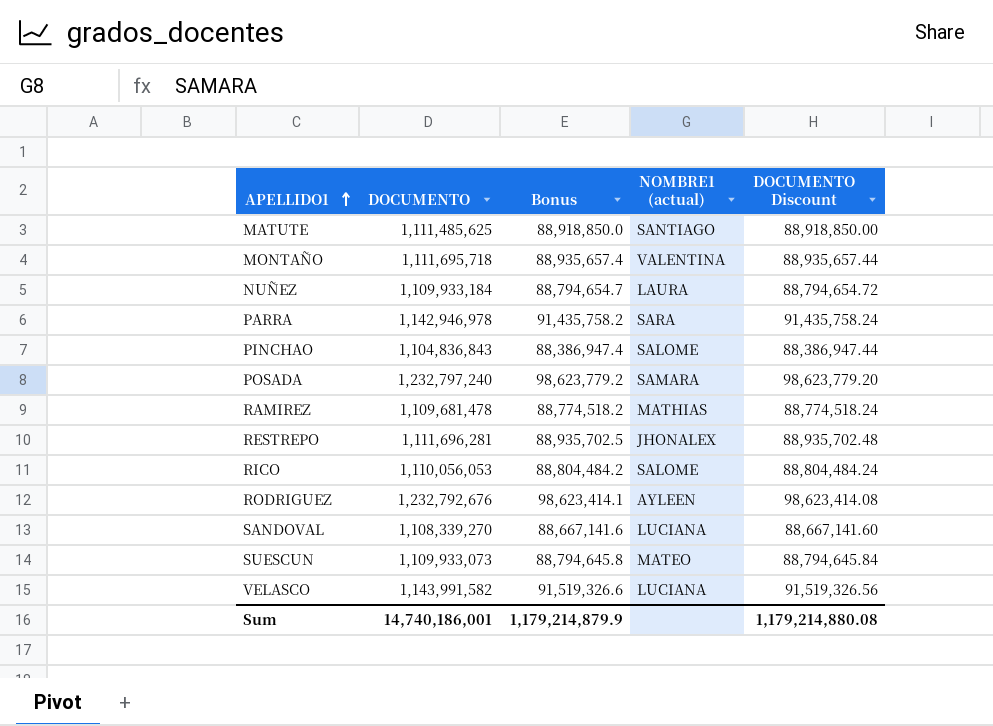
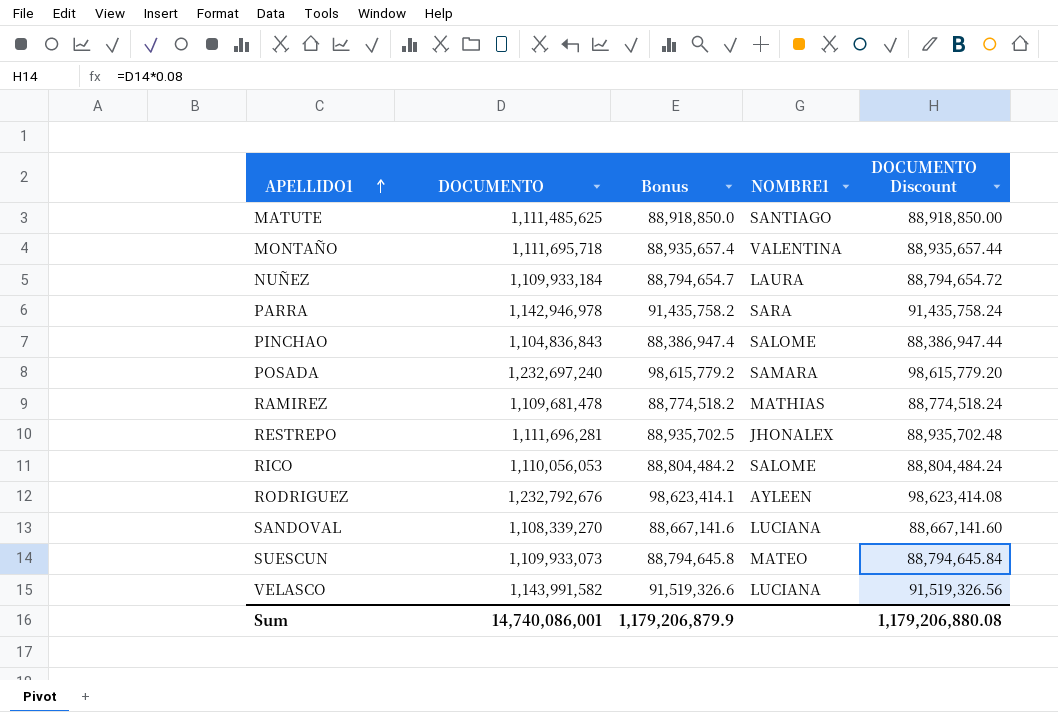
column name: NOMBRE1 (actual) -> NOMBRE1
POSADA | DOCUMENTO: 1,232,797,240 -> 1,232,697,240
POSADA | Bonus: 98,623,779.2 -> 98,615,779.2
POSADA | DOCUMENTO Discount: 98,623,779.20 -> 98,615,779.20
Sum | DOCUMENTO: 14,740,186,001 -> 14,740,086,001
Sum | Bonus: 1,179,214,879.9 -> 1,179,206,879.9
Sum | DOCUMENTO Discount: 1,179,214,880.08 -> 1,179,206,880.08

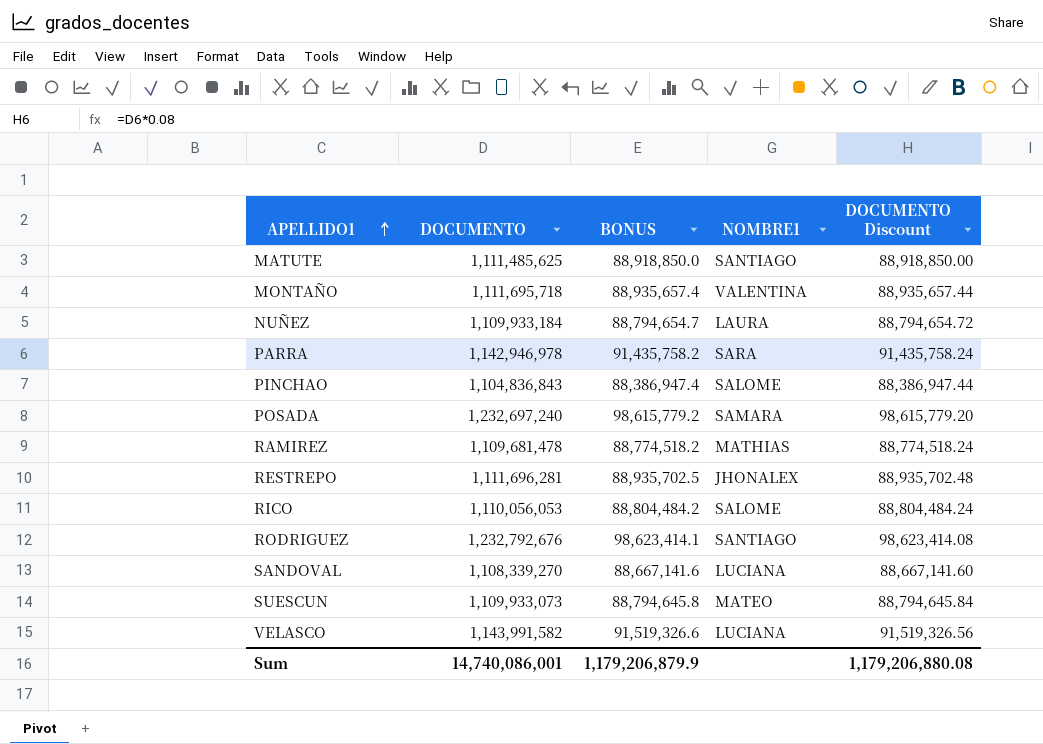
column name: Bonus -> BONUS
RODRIGUEZ | NOMBRE1: AYLEEN -> SANTIAGO

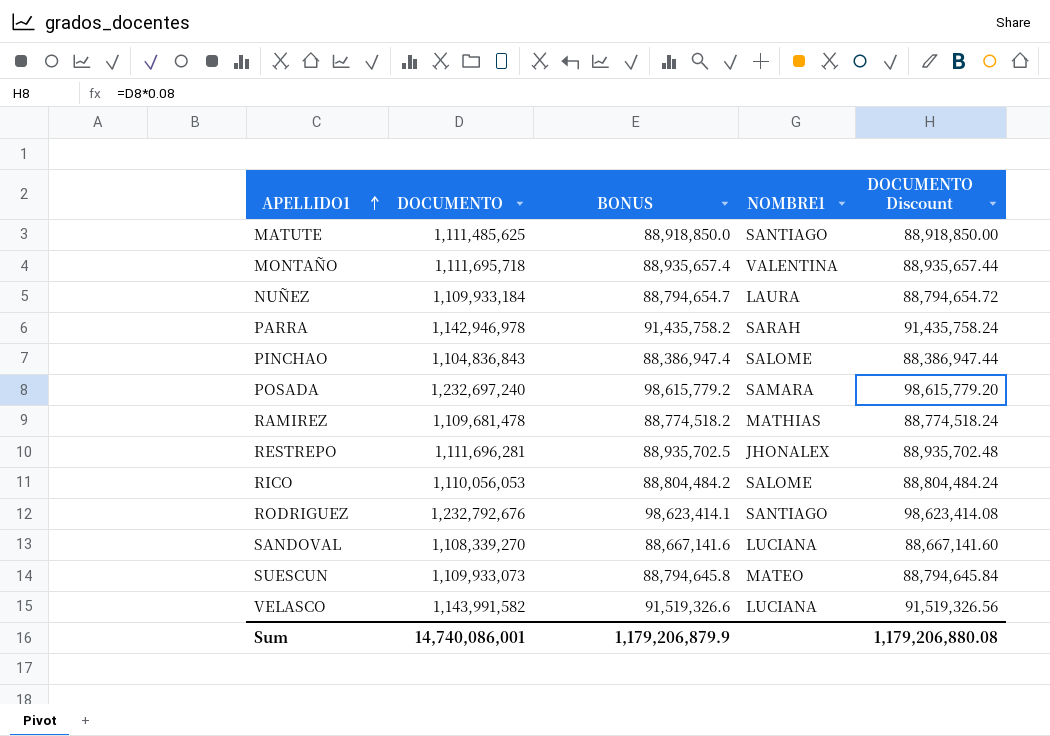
PARRA | NOMBRE1: SARA -> SARAH

